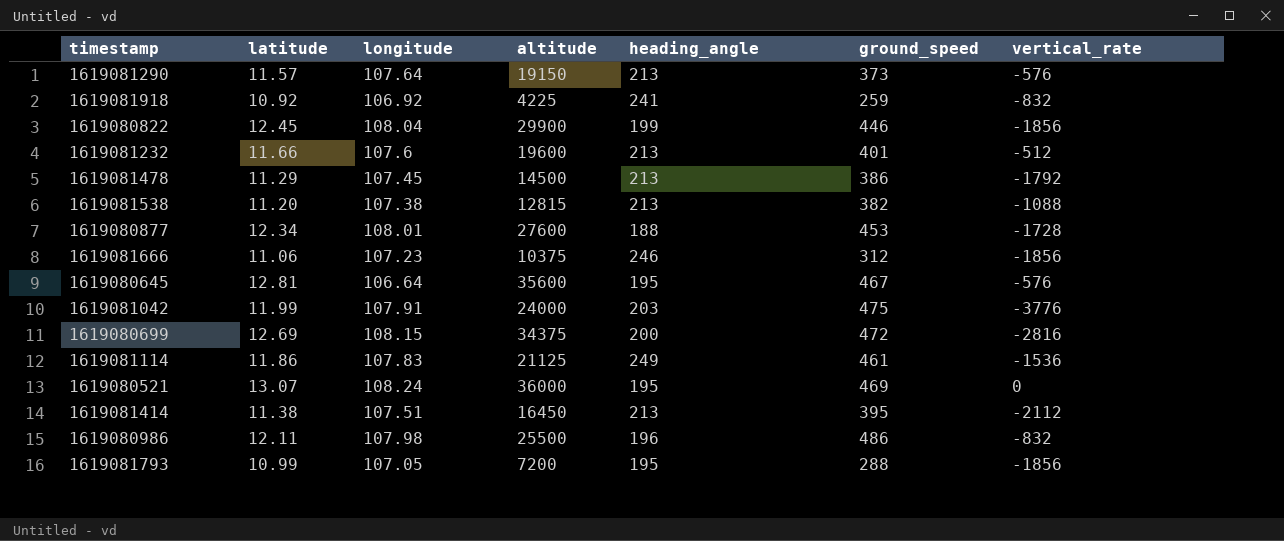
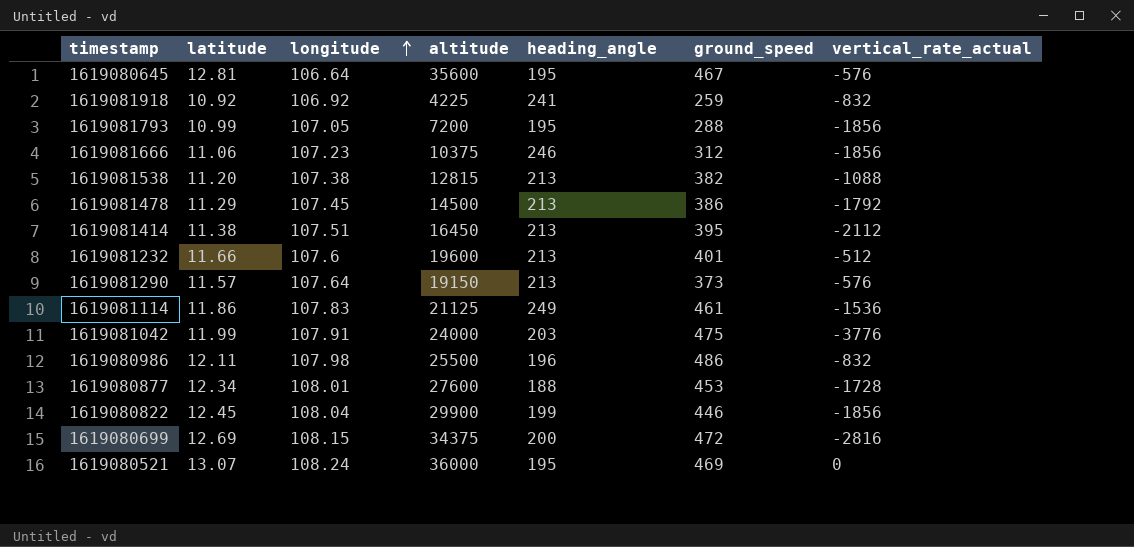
row order: none -> longitude ascending
column name: vertical_rate -> vertical_rate_actual

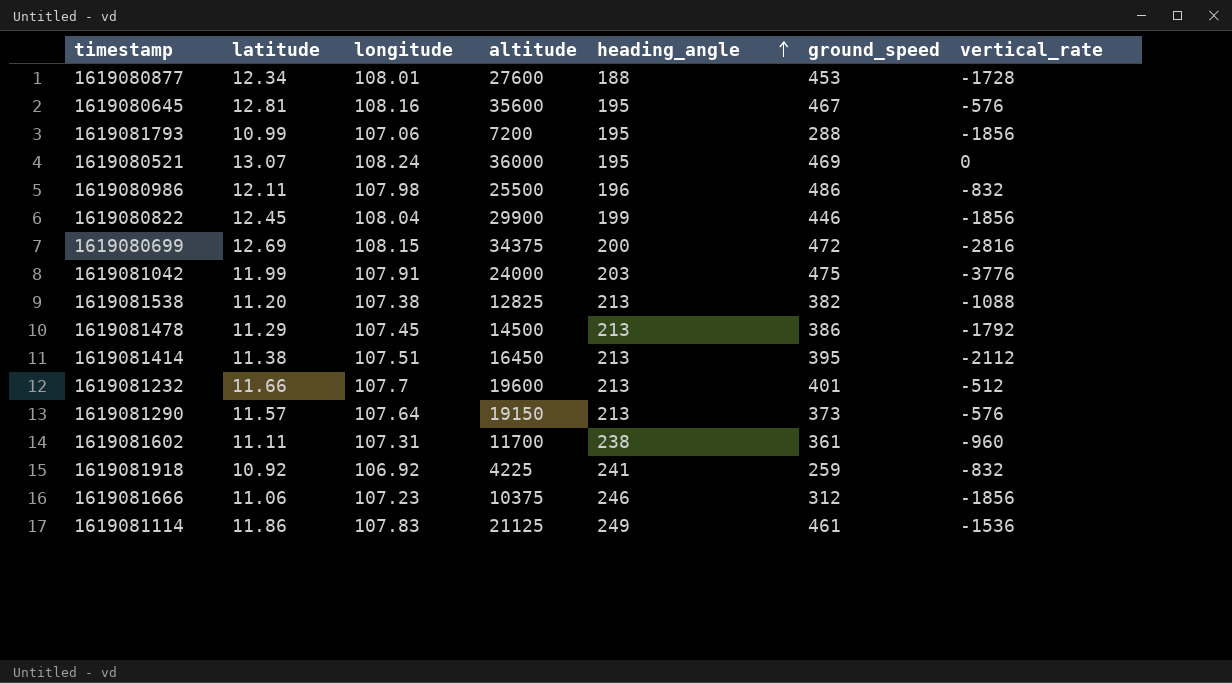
row order: longitude ascending -> heading_angle ascending
column name: vertical_rate_actual -> vertical_rate
1619080645 | longitude: 106.64 -> 108.16
1619081793 | longitude: 107.05 -> 107.06
1619081538 | altitude: 12815 -> 12825
1619081232 | longitude: 107.6 -> 107.7
row 1619081602: none -> 11.11 | 107.31 | 11700 | 238 | 361 | -960

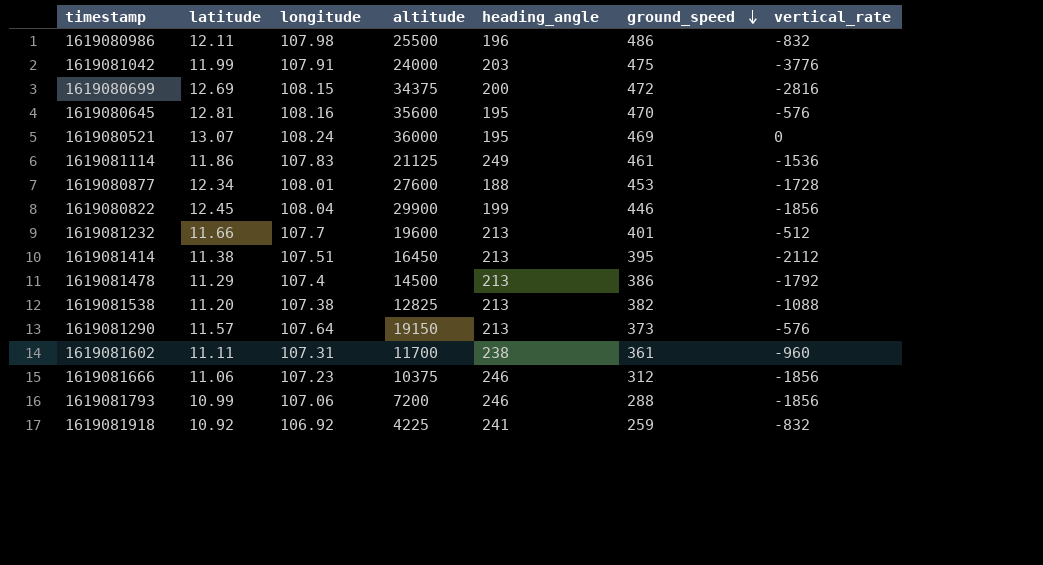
row order: heading_angle ascending -> ground_speed descending
1619080645 | ground_speed: 467 -> 470
1619081478 | longitude: 107.45 -> 107.4
1619081793 | heading_angle: 195 -> 246

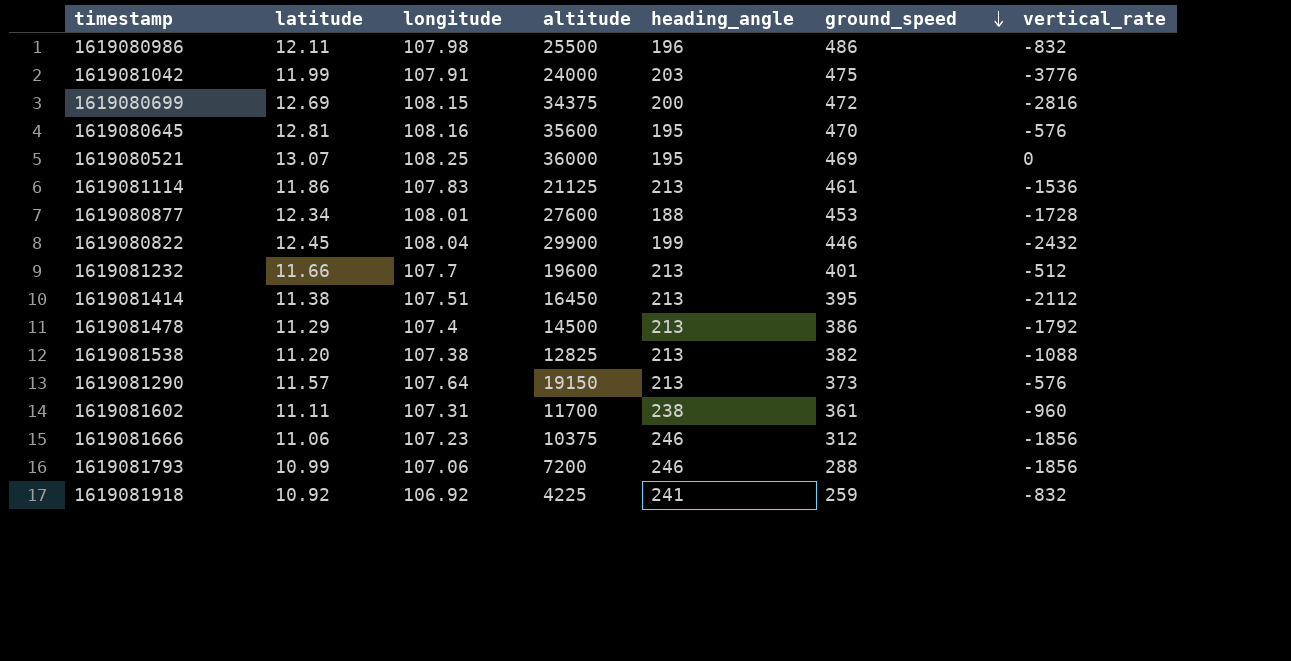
1619080521 | longitude: 108.24 -> 108.25
1619081114 | heading_angle: 249 -> 213
1619080822 | vertical_rate: -1856 -> -2432

